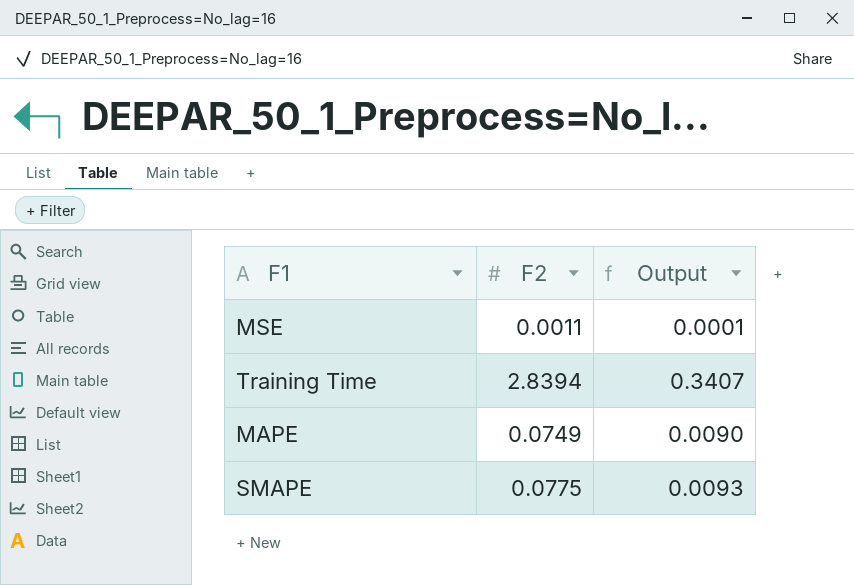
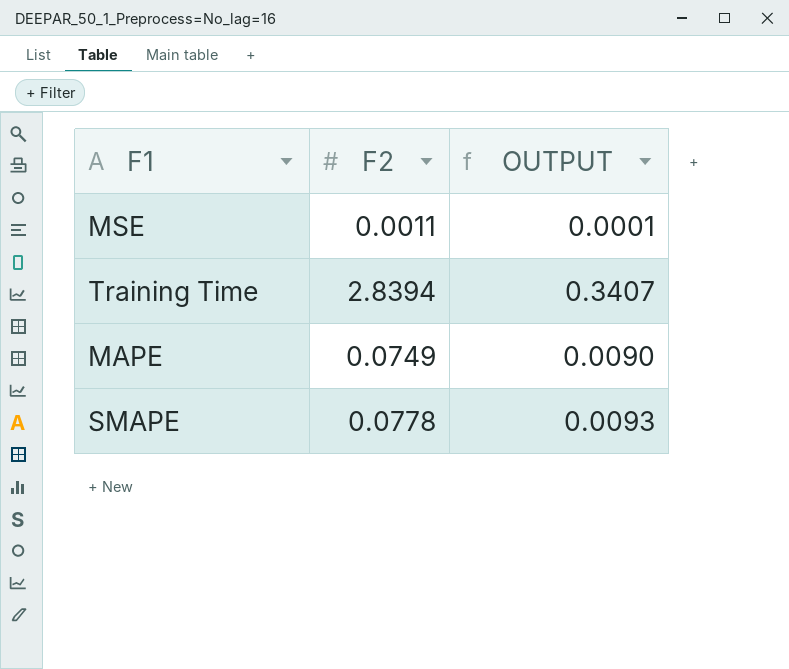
column name: Output -> OUTPUT
SMAPE | F2: 0.0775 -> 0.0778

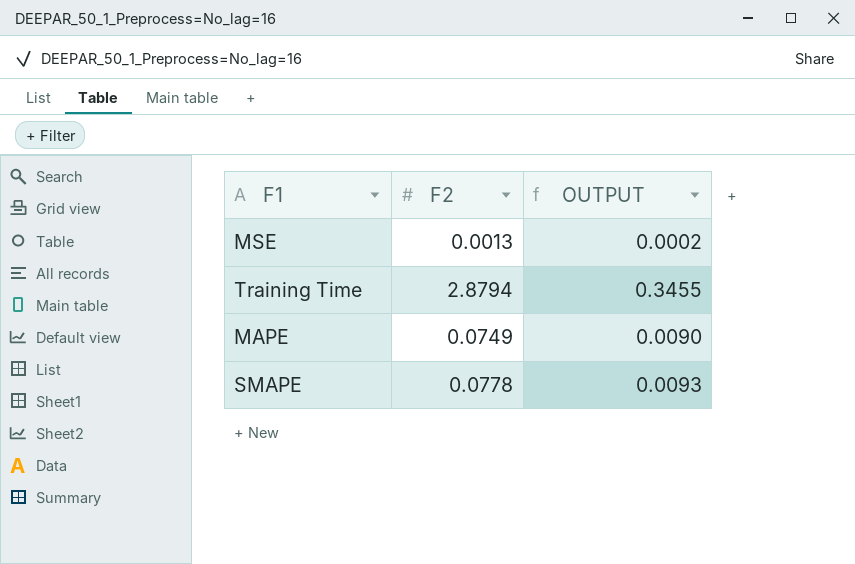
MSE | F2: 0.0011 -> 0.0013
MSE | OUTPUT: 0.0001 -> 0.0002
Training Time | F2: 2.8394 -> 2.8794
Training Time | OUTPUT: 0.3407 -> 0.3455

